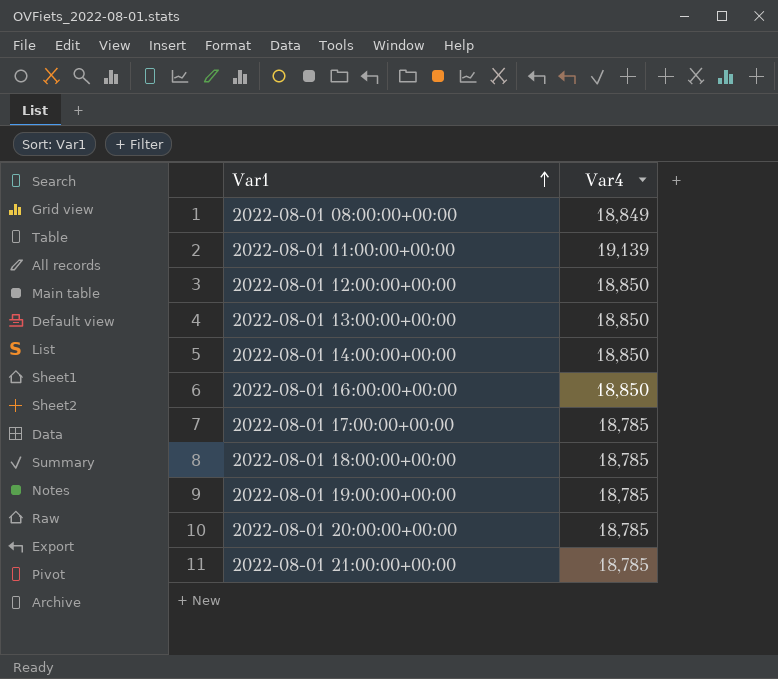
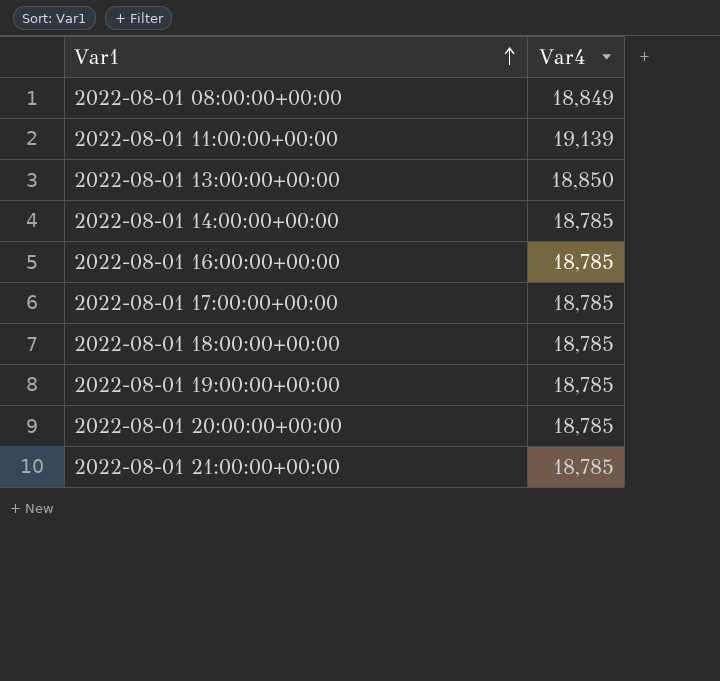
row 2022-08-01 12:00:00+00:00: 18,850 -> none
2022-08-01 14:00:00+00:00 | Var4: 18,850 -> 18,785
2022-08-01 16:00:00+00:00 | Var4: 18,850 -> 18,785

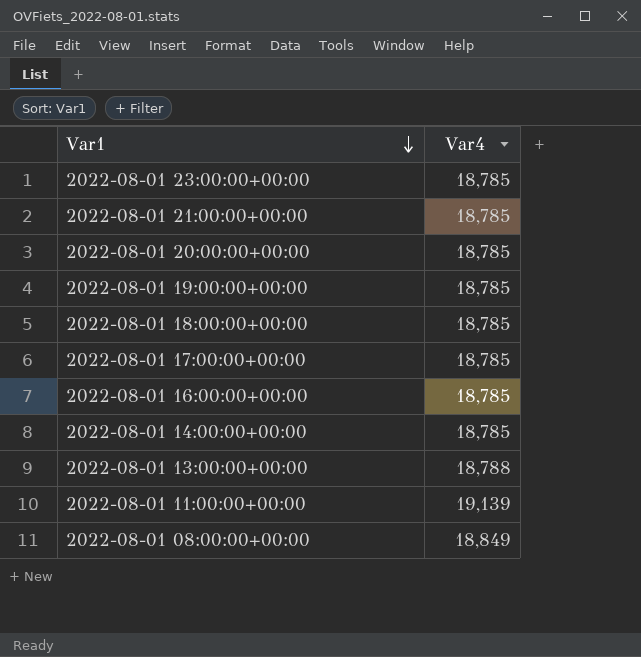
row order: Var1 ascending -> Var1 descending
row 2022-08-01 23:00:00+00:00: none -> 18,785
2022-08-01 13:00:00+00:00 | Var4: 18,850 -> 18,788

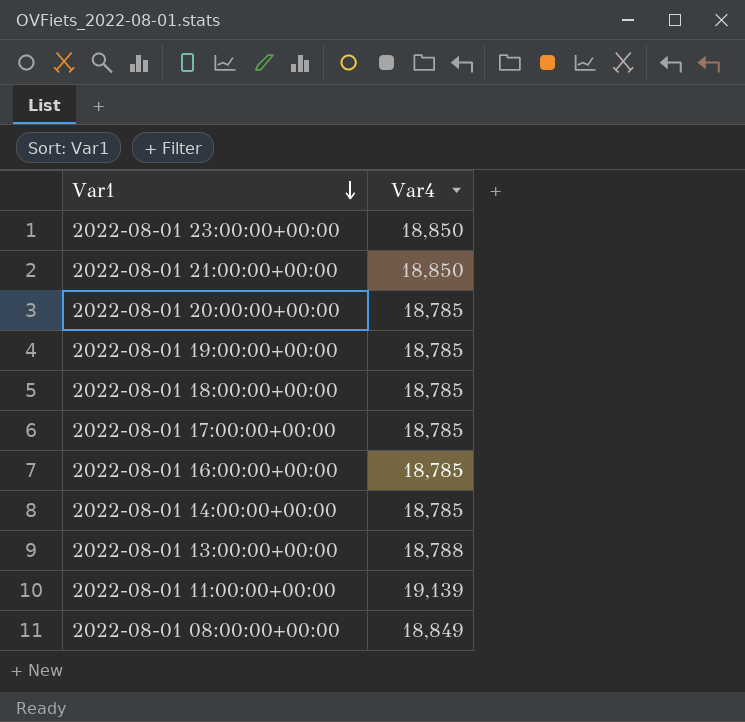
2022-08-01 23:00:00+00:00 | Var4: 18,785 -> 18,850
2022-08-01 21:00:00+00:00 | Var4: 18,785 -> 18,850

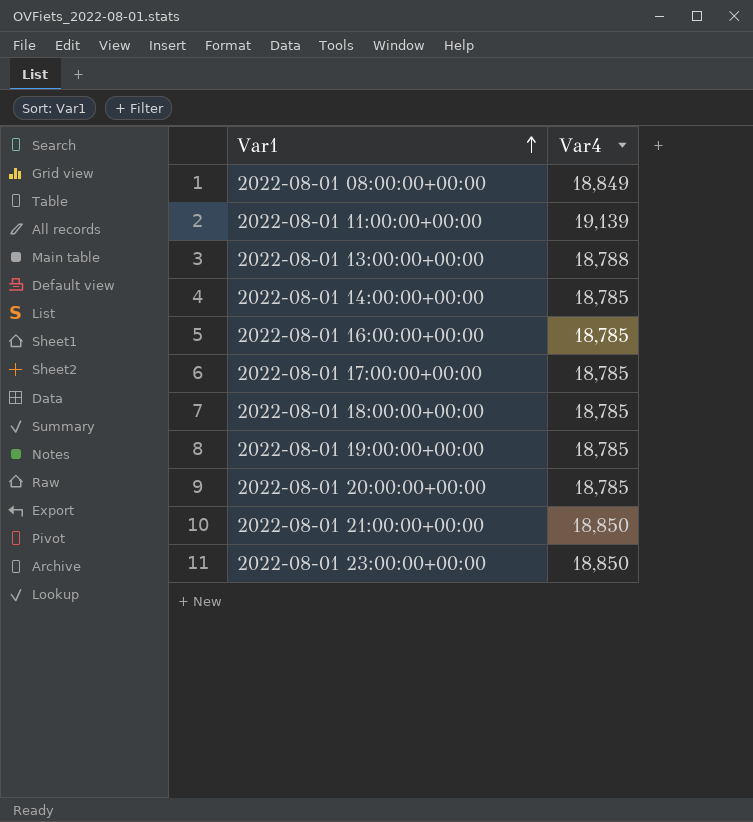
row order: Var1 descending -> Var1 ascending

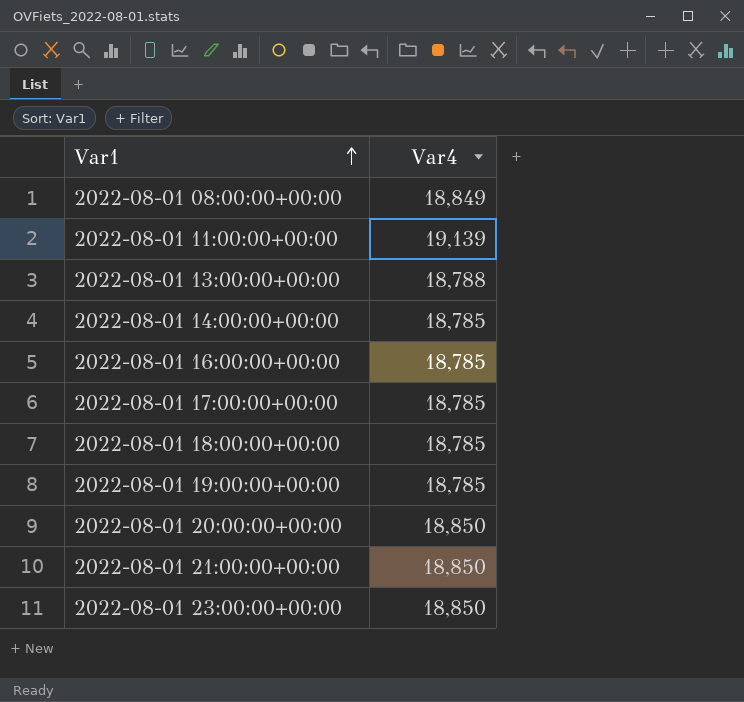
2022-08-01 20:00:00+00:00 | Var4: 18,785 -> 18,850

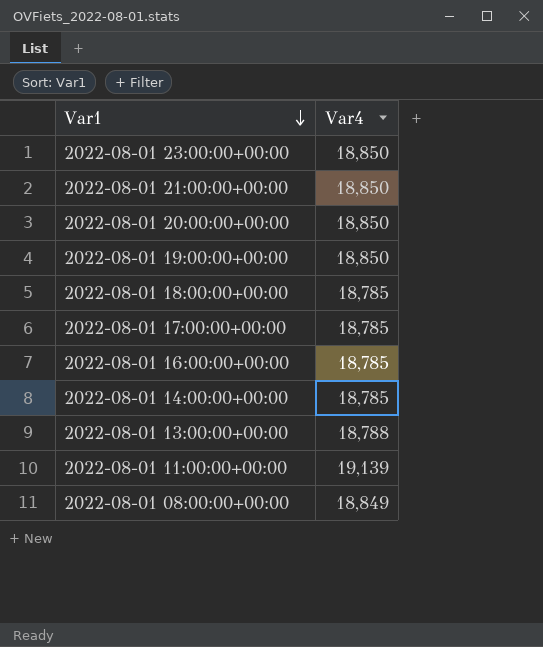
row order: Var1 ascending -> Var1 descending
2022-08-01 19:00:00+00:00 | Var4: 18,785 -> 18,850

